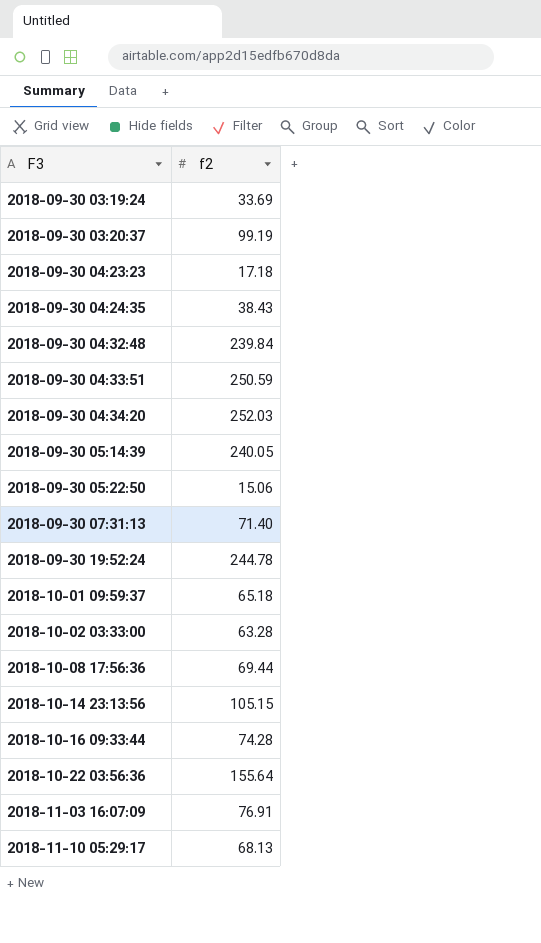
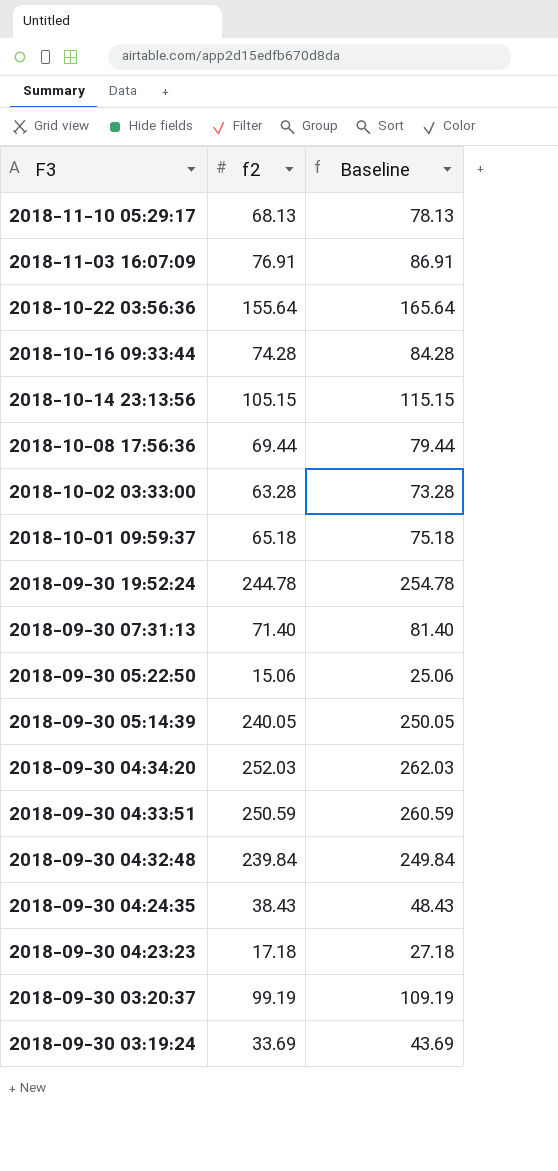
row order: F3 ascending -> F3 descending
column Baseline | formula: none -> [f2] + 10

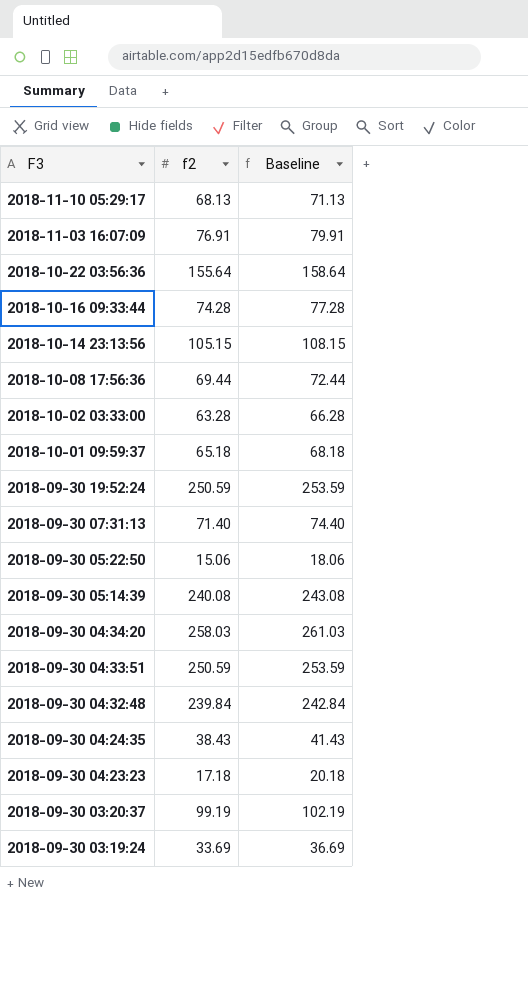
column Baseline | formula: [f2] + 10 -> [f2] + 3
2018-09-30 19:52:24 | f2: 244.78 -> 250.59
2018-09-30 05:14:39 | f2: 240.05 -> 240.08
2018-09-30 04:34:20 | f2: 252.03 -> 258.03

